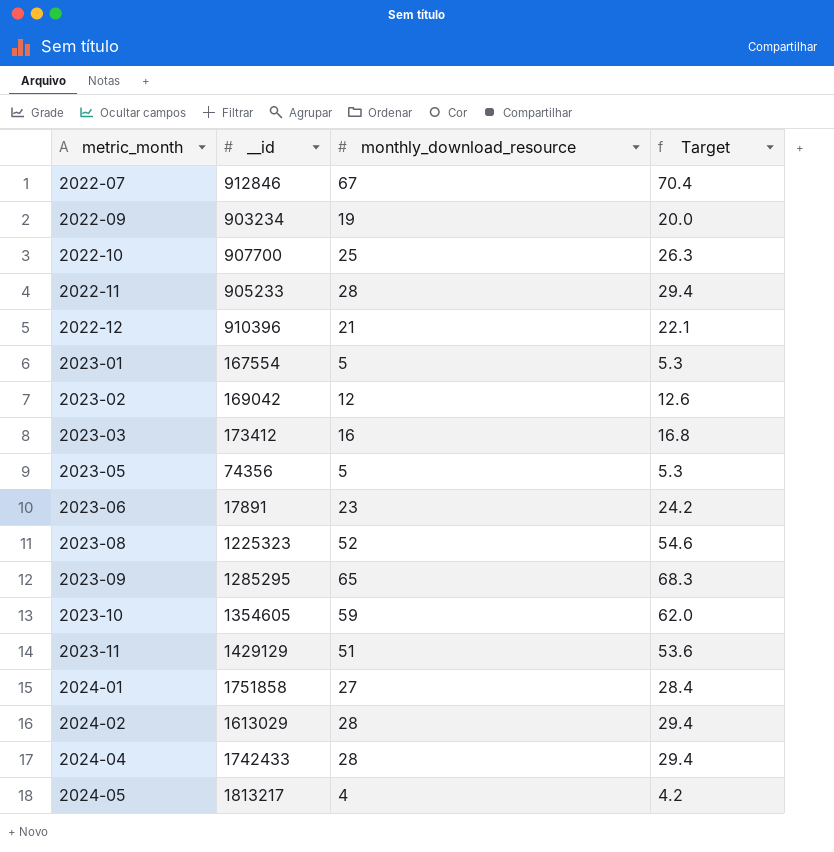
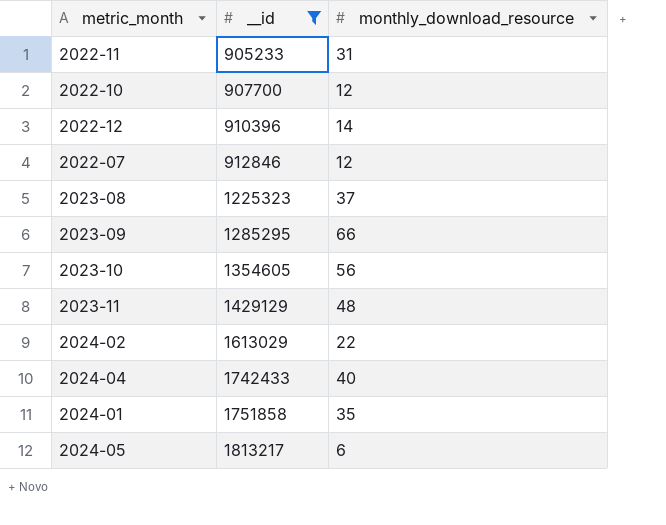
filter: none -> __id >= 905233
row order: metric_month ascending -> __id ascending
column Target | formula: [monthly_download_resource] * 1.05 -> none
2022-11 | monthly_download_resource: 28 -> 31
2022-10 | monthly_download_resource: 25 -> 12
2022-12 | monthly_download_resource: 21 -> 14
2022-07 | monthly_download_resource: 67 -> 12
2023-08 | monthly_download_resource: 52 -> 37
2023-09 | monthly_download_resource: 65 -> 66
2023-10 | monthly_download_resource: 59 -> 56
2023-11 | monthly_download_resource: 51 -> 48
2024-02 | monthly_download_resource: 28 -> 22
2024-04 | monthly_download_resource: 28 -> 40
2024-01 | monthly_download_resource: 27 -> 35
2024-05 | monthly_download_resource: 4 -> 6

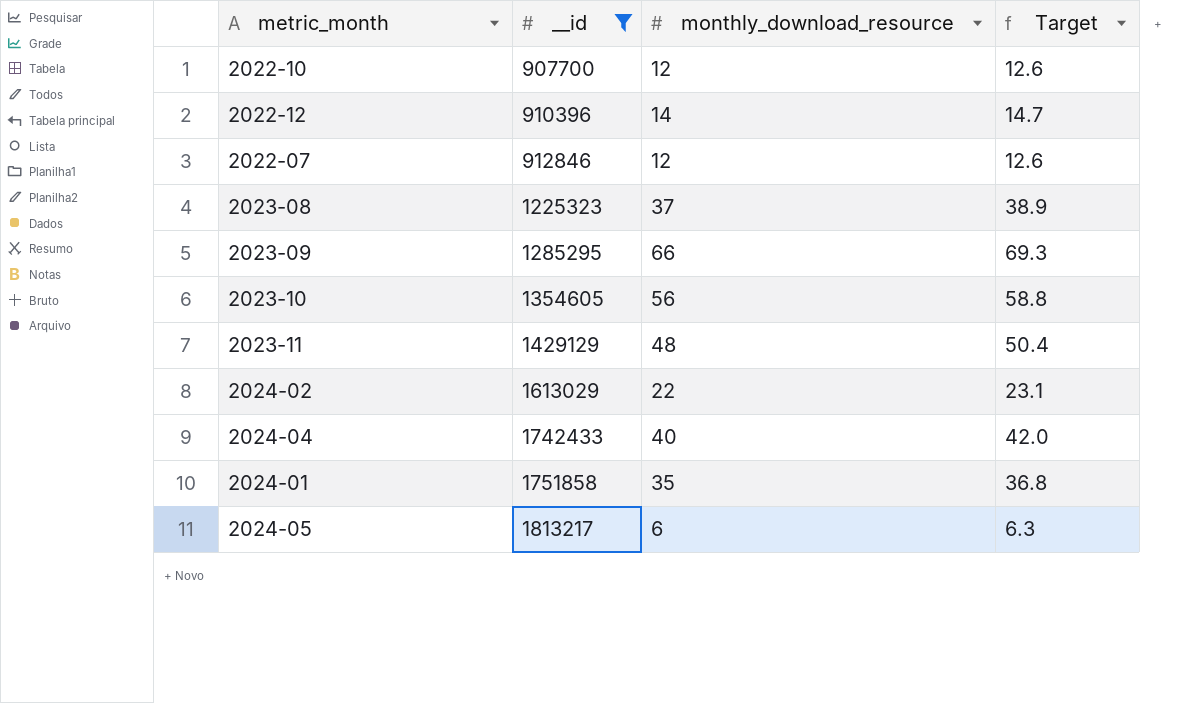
column Target | formula: none -> [monthly_download_resource] * 1.05
row 2022-11: 905233 | 31 -> none

